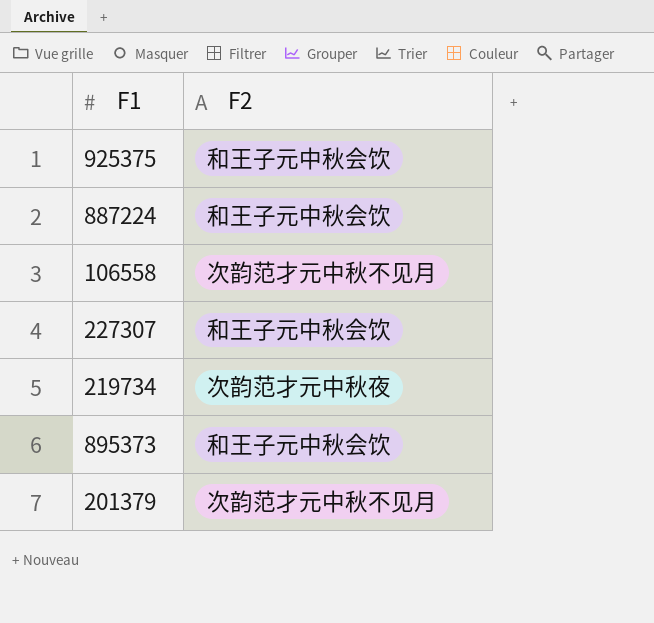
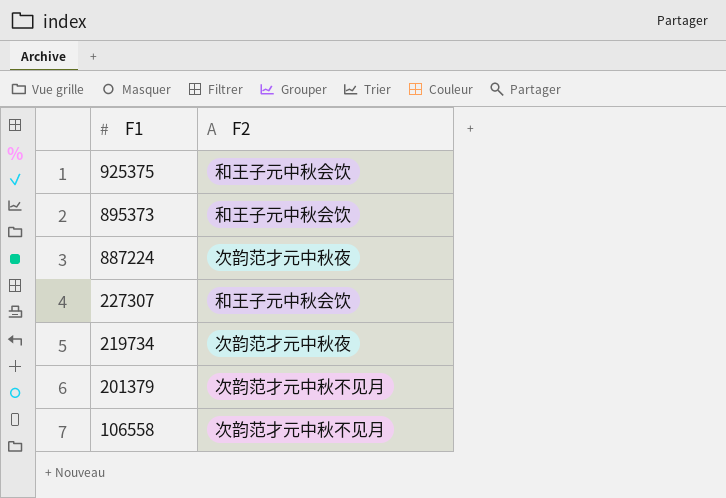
row order: none -> F1 descending
887224 | F2: 和王子元中秋会饮 -> 次韵范才元中秋夜

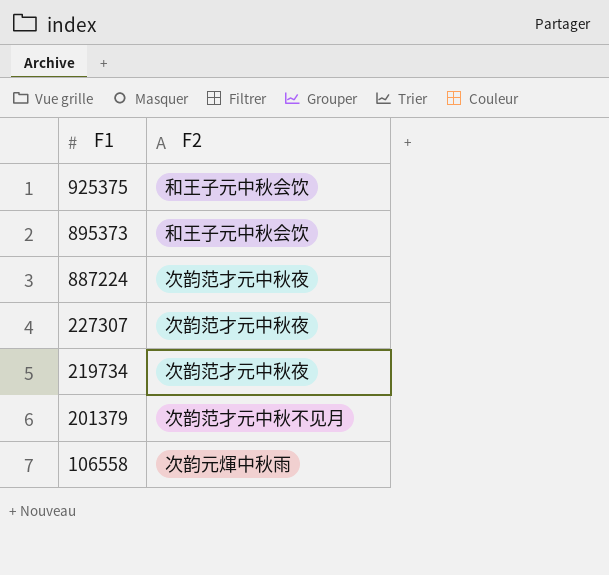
227307 | F2: 和王子元中秋会饮 -> 次韵范才元中秋夜
106558 | F2: 次韵范才元中秋不见月 -> 次韵元煇中秋雨

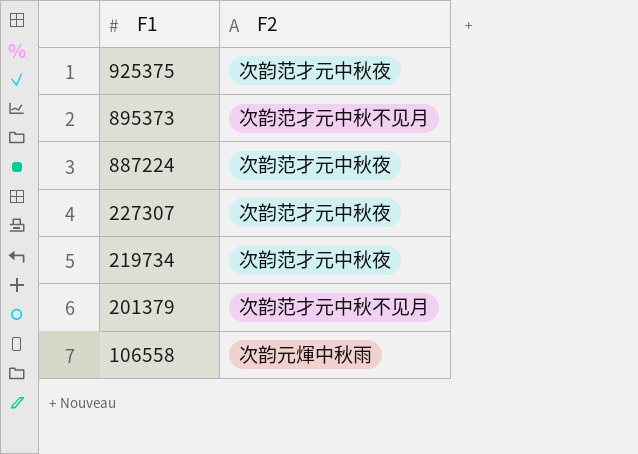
925375 | F2: 和王子元中秋会饮 -> 次韵范才元中秋夜
895373 | F2: 和王子元中秋会饮 -> 次韵范才元中秋不见月

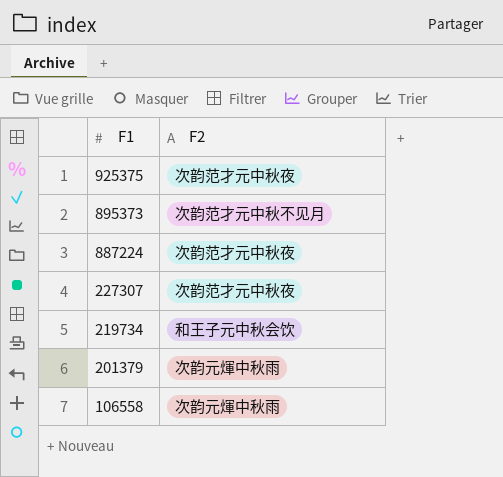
219734 | F2: 次韵范才元中秋夜 -> 和王子元中秋会饮
201379 | F2: 次韵范才元中秋不见月 -> 次韵元煇中秋雨

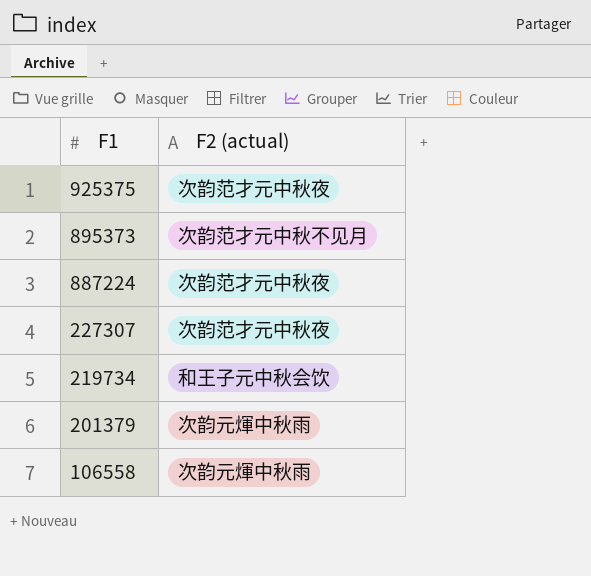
column name: F2 -> F2 (actual)

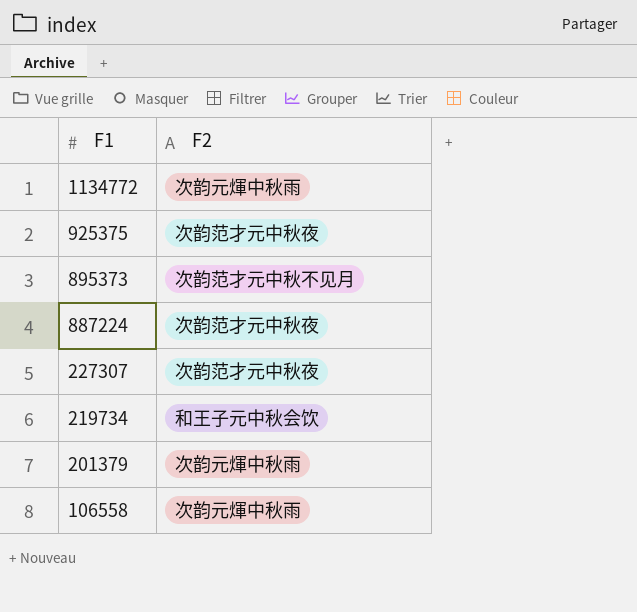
column name: F2 (actual) -> F2
row 1134772: none -> 次韵元煇中秋雨

